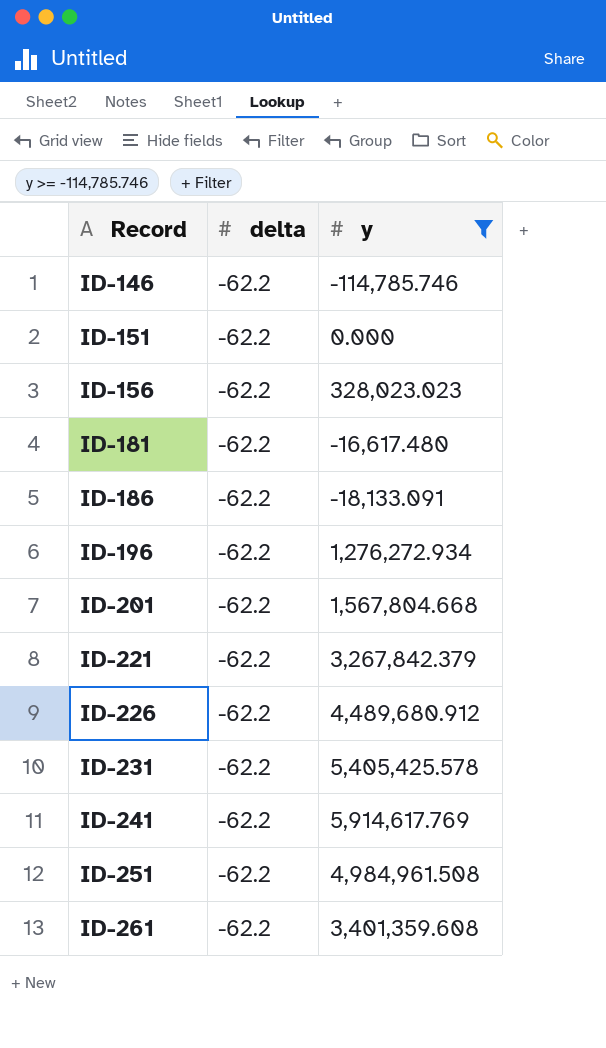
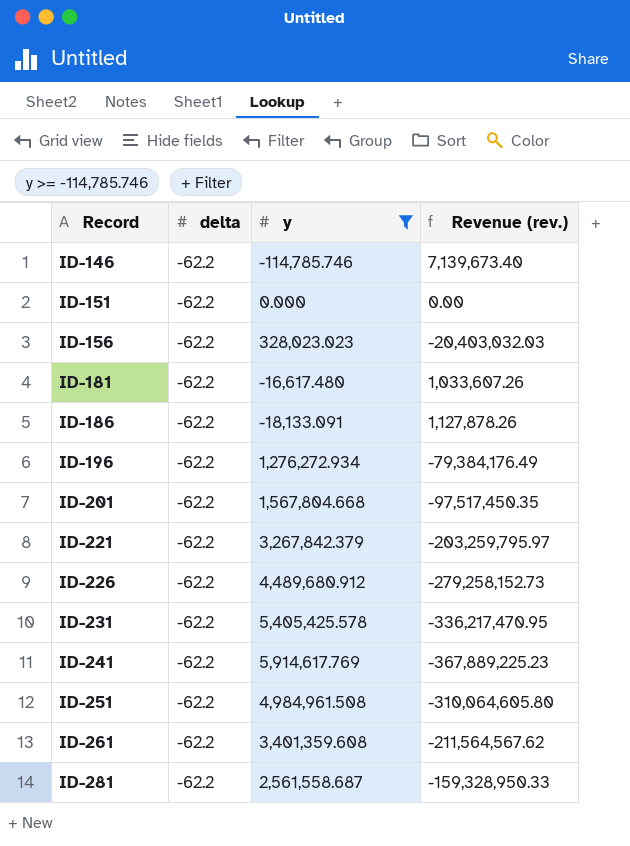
column Revenue (rev.) | formula: none -> [delta] * [y]
row ID-281: none -> -62.2 | 2,561,558.687 | -159,328,950.33

